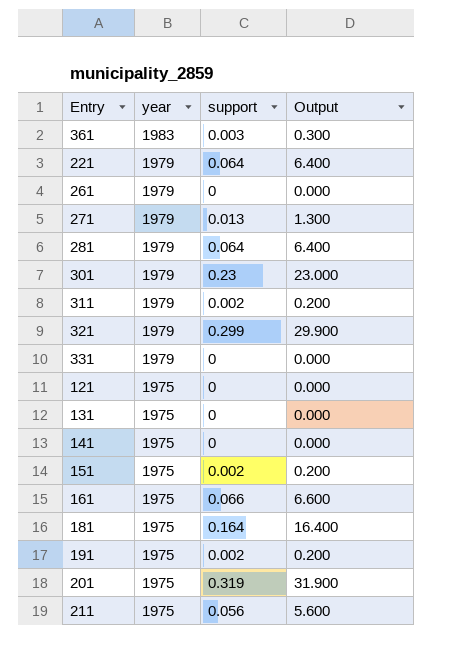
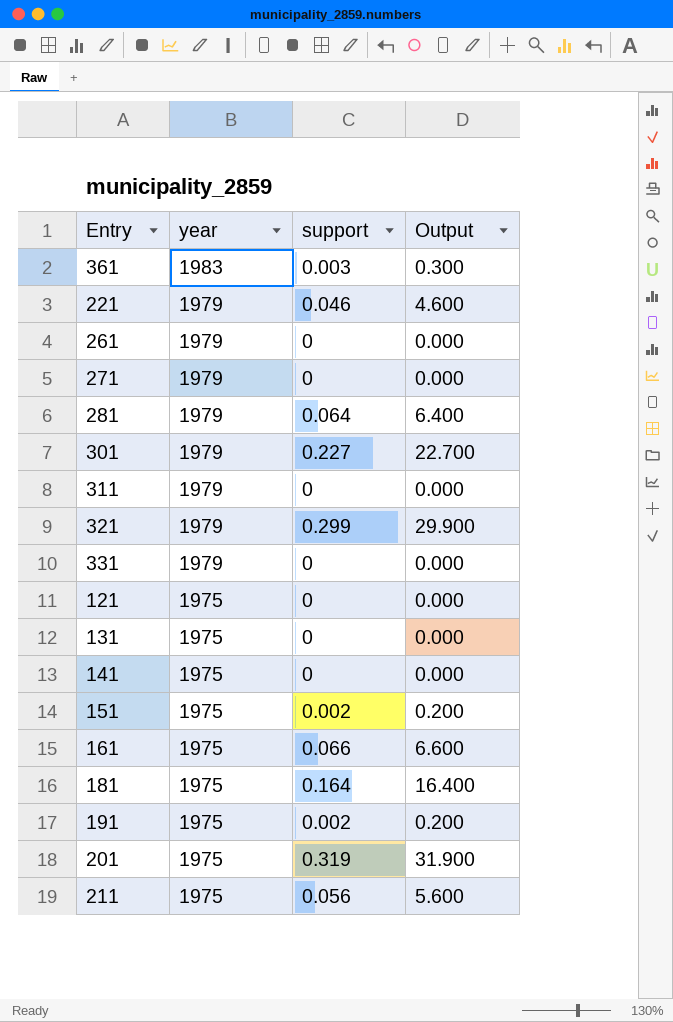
221 | support: 0.064 -> 0.046
221 | Output: 6.400 -> 4.600
271 | support: 0.013 -> 0
271 | Output: 1.300 -> 0.000
301 | support: 0.23 -> 0.227
301 | Output: 23.000 -> 22.700
311 | support: 0.002 -> 0
311 | Output: 0.200 -> 0.000

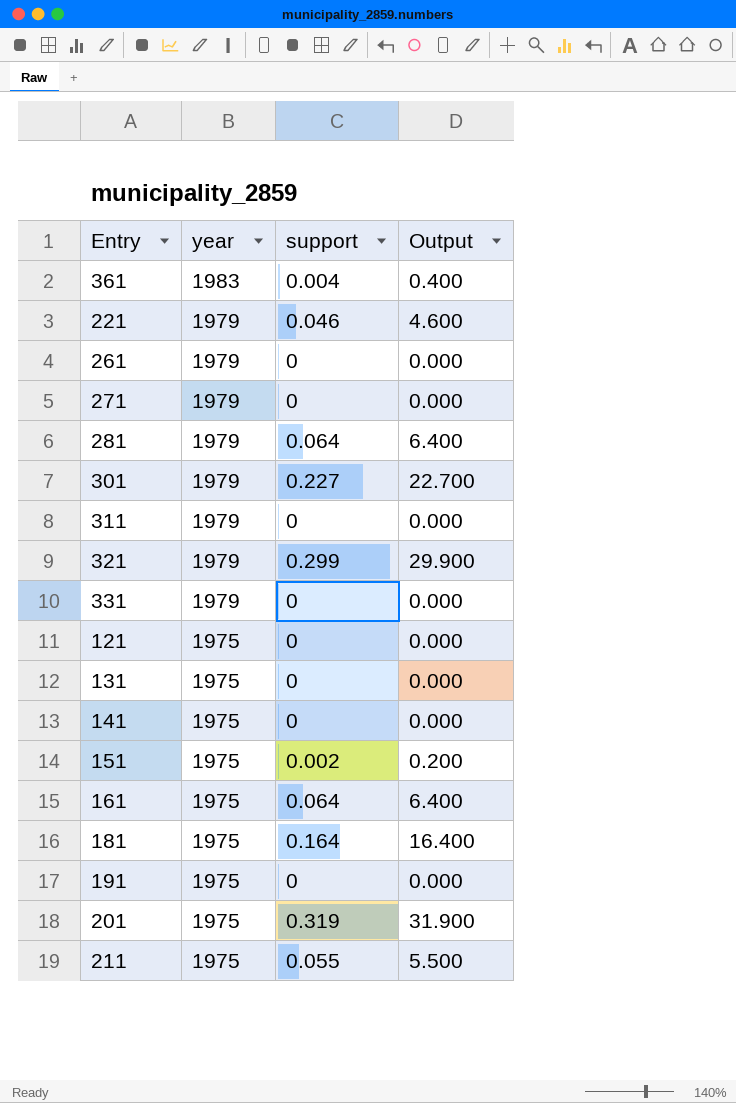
361 | support: 0.003 -> 0.004
361 | Output: 0.300 -> 0.400
161 | support: 0.066 -> 0.064
161 | Output: 6.600 -> 6.400
191 | support: 0.002 -> 0
191 | Output: 0.200 -> 0.000
211 | support: 0.056 -> 0.055
211 | Output: 5.600 -> 5.500

